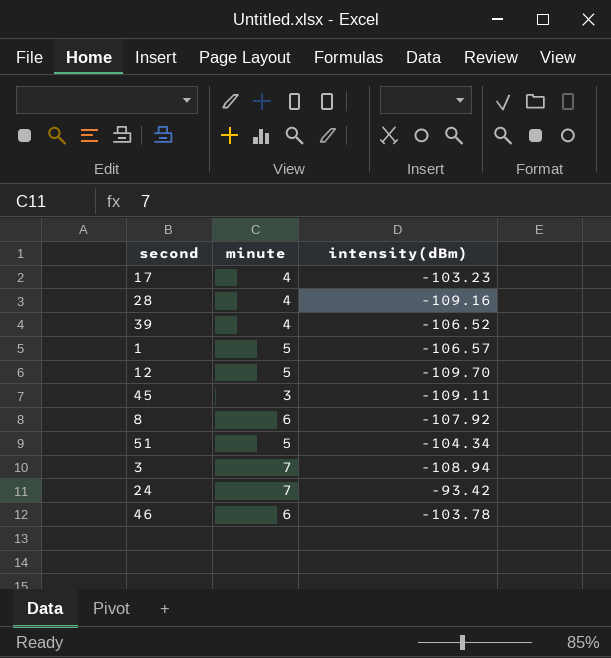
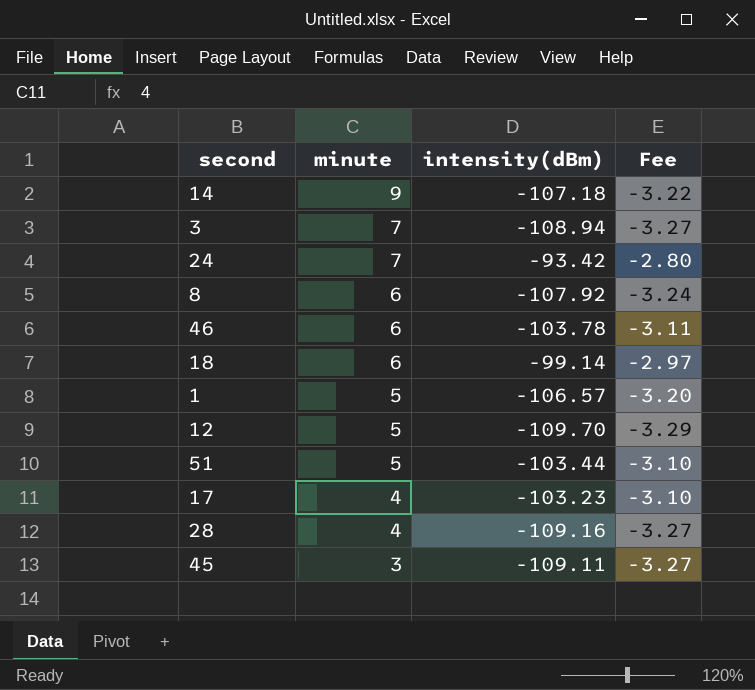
row order: none -> minute descending
column Fee | formula: none -> [intensity(dBm)] * 0.03
row 39: 4 | -106.52 -> none
row 14: none -> 9 | -107.18 | -3.22
row 18: none -> 6 | -99.14 | -2.97
51 | intensity(dBm): -104.34 -> -103.44

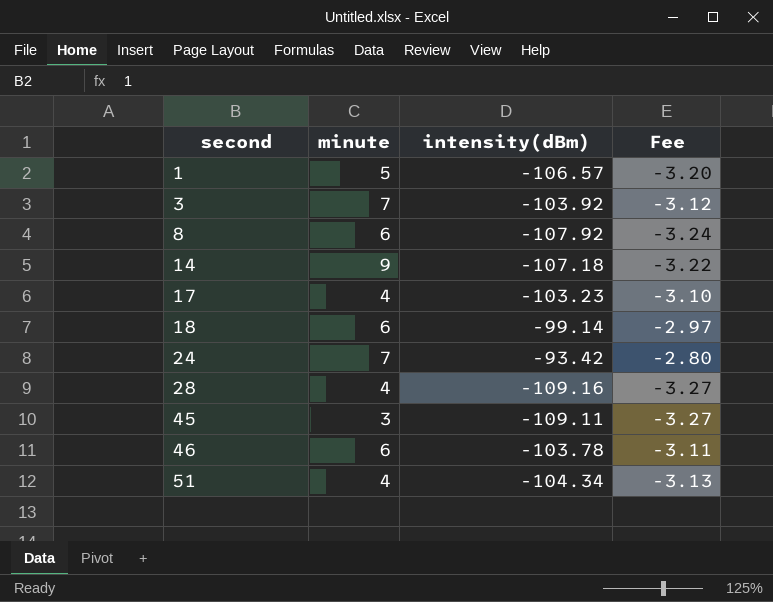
row order: minute descending -> second ascending
row 12: 5 | -109.70 | -3.29 -> none
3 | intensity(dBm): -108.94 -> -103.92
3 | Fee: -3.27 -> -3.12
51 | minute: 5 -> 4
51 | intensity(dBm): -103.44 -> -104.34
51 | Fee: -3.10 -> -3.13

